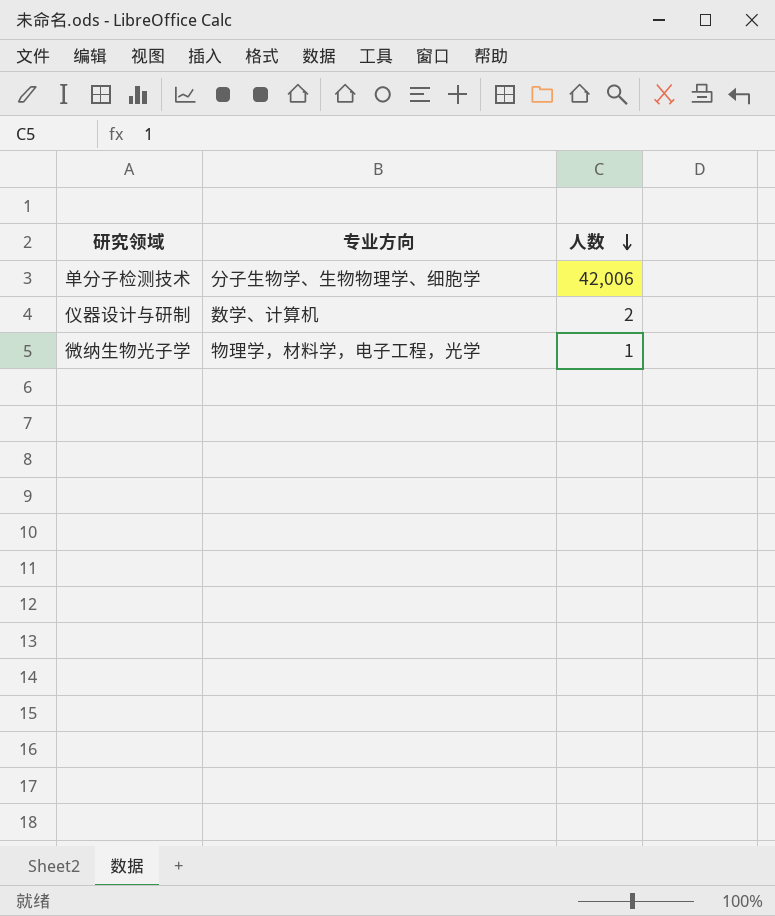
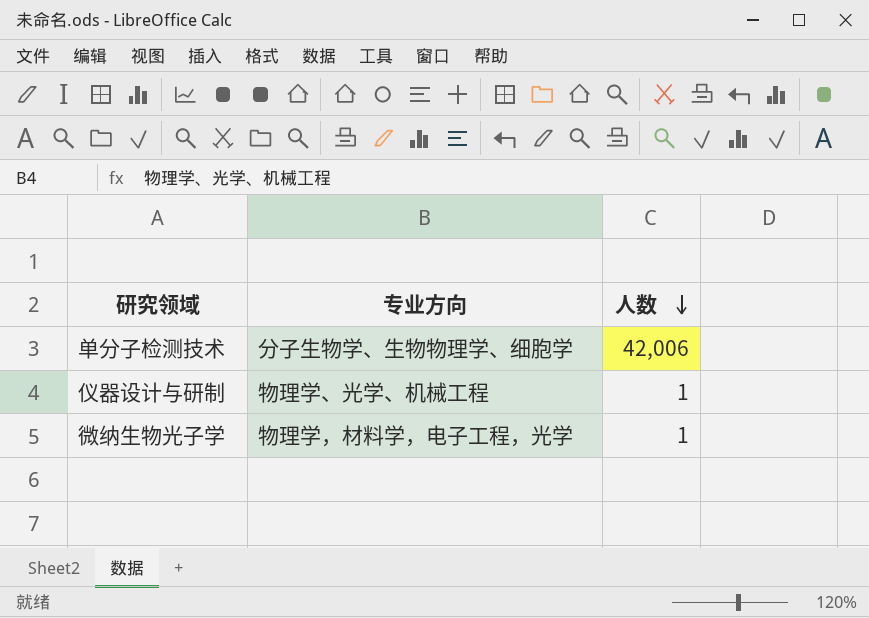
仪器设计与研制 | 专业方向: 数学、计算机 -> 物理学、光学、机械工程
仪器设计与研制 | 人数: 2 -> 1

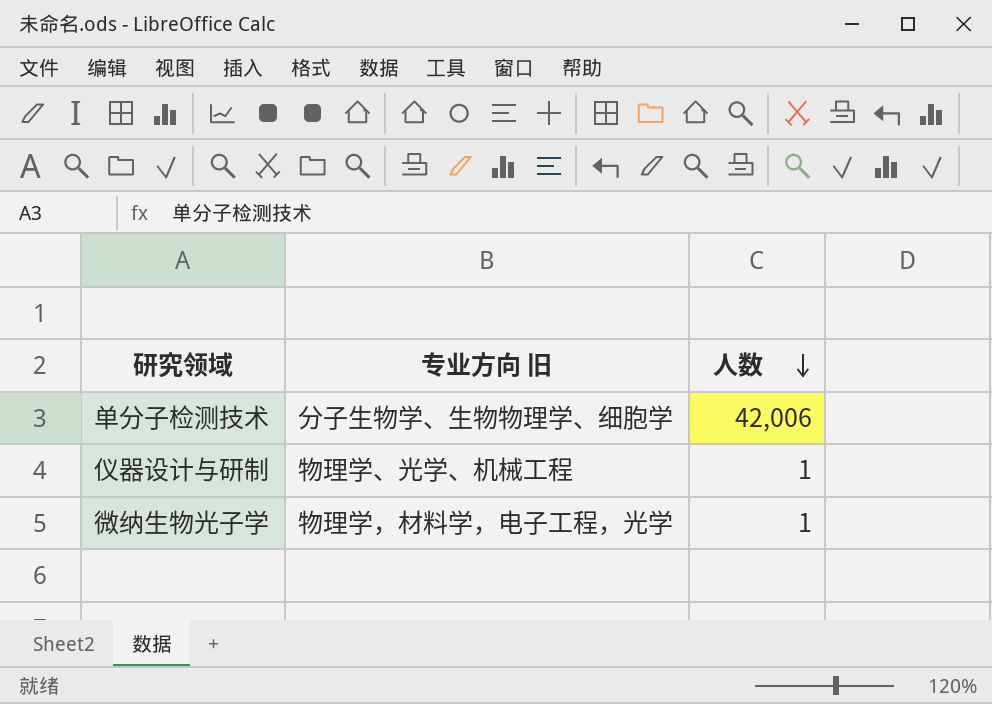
column name: 专业方向 -> 专业方向 旧

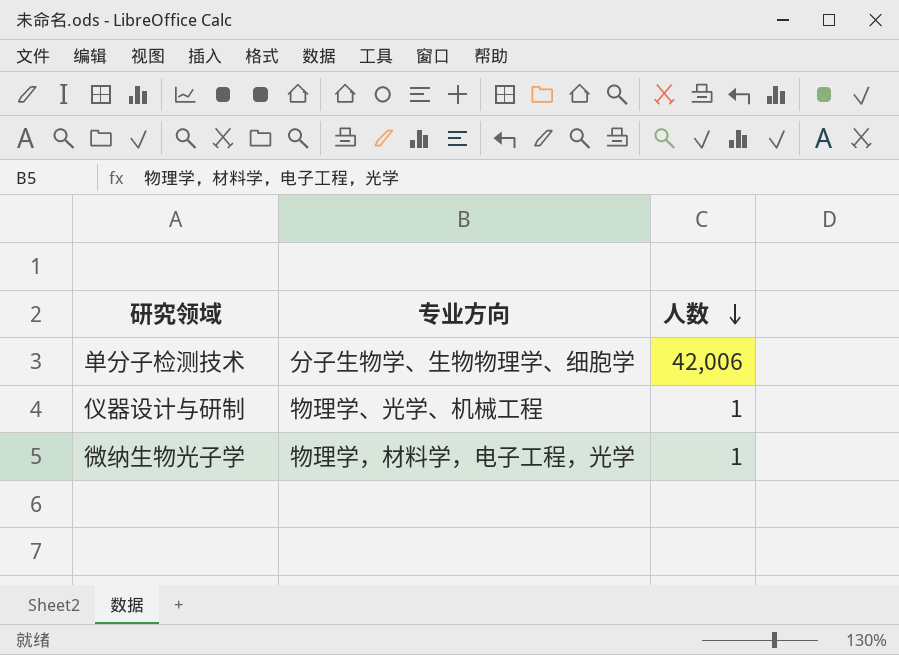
column name: 专业方向 旧 -> 专业方向

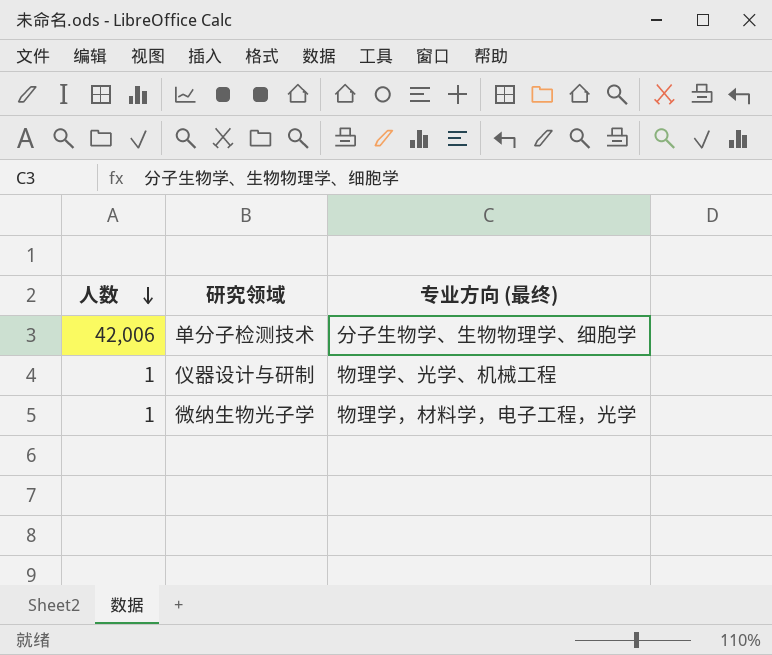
column 人数 | position: 3 -> 1
column name: 专业方向 -> 专业方向 (最终)

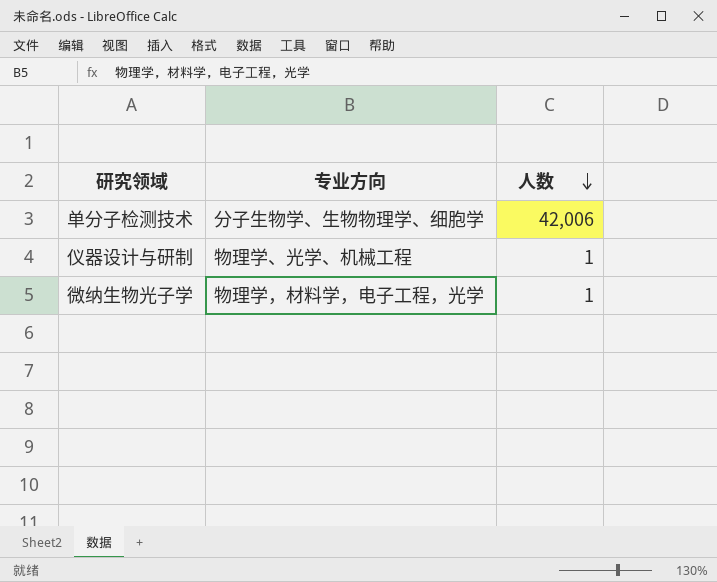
column name: 专业方向 (最终) -> 专业方向
column 人数 | position: 1 -> 3

